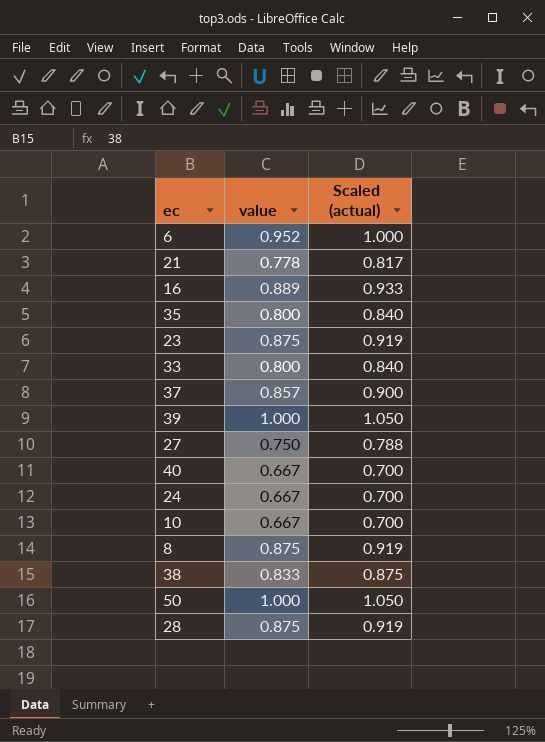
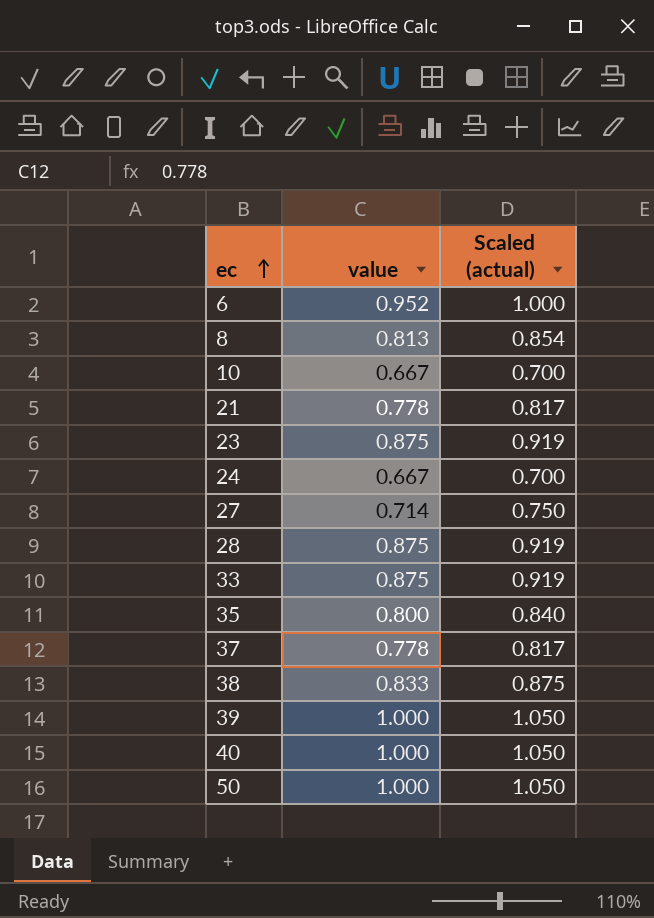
row order: none -> ec ascending
row 16: 0.889 | 0.933 -> none
8 | value: 0.875 -> 0.813
8 | Scaled (actual): 0.919 -> 0.854
27 | value: 0.750 -> 0.714
27 | Scaled (actual): 0.788 -> 0.750
33 | value: 0.800 -> 0.875
33 | Scaled (actual): 0.840 -> 0.919
37 | value: 0.857 -> 0.778
37 | Scaled (actual): 0.900 -> 0.817
40 | value: 0.667 -> 1.000
40 | Scaled (actual): 0.700 -> 1.050

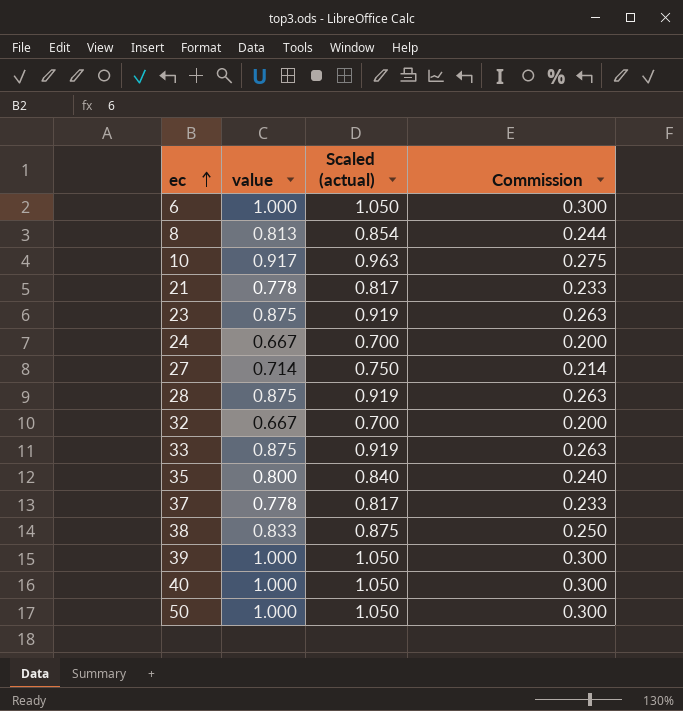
column Commission | formula: none -> [value] * 0.3
6 | value: 0.952 -> 1.000
6 | Scaled (actual): 1.000 -> 1.050
10 | value: 0.667 -> 0.917
10 | Scaled (actual): 0.700 -> 0.963
row 32: none -> 0.667 | 0.700 | 0.200

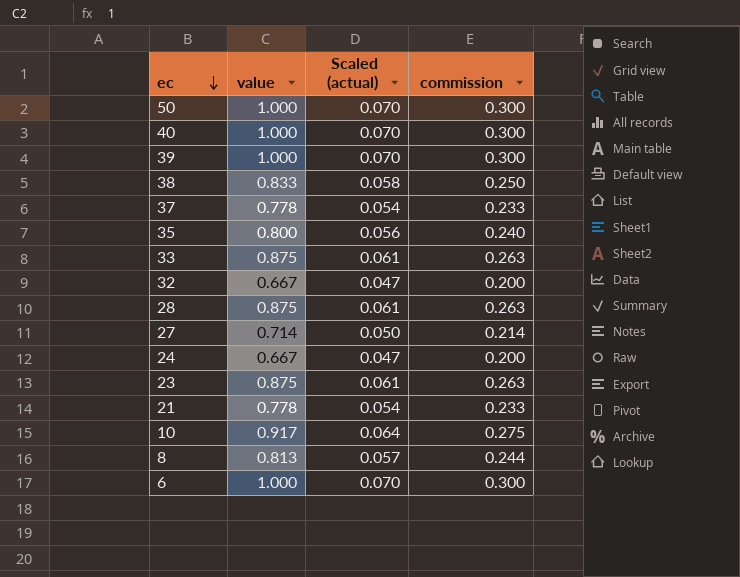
row order: ec ascending -> ec descending
column Scaled (actual) | formula: [value] * 1.05 -> [value] * 0.07
column name: Commission -> commission

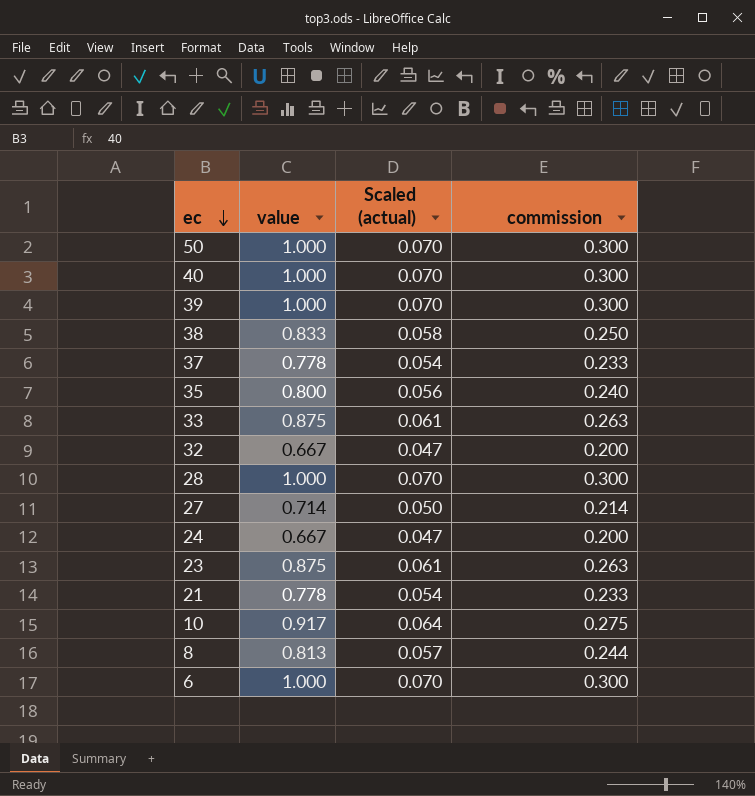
28 | value: 0.875 -> 1.000
28 | Scaled (actual): 0.061 -> 0.070
28 | commission: 0.263 -> 0.300

